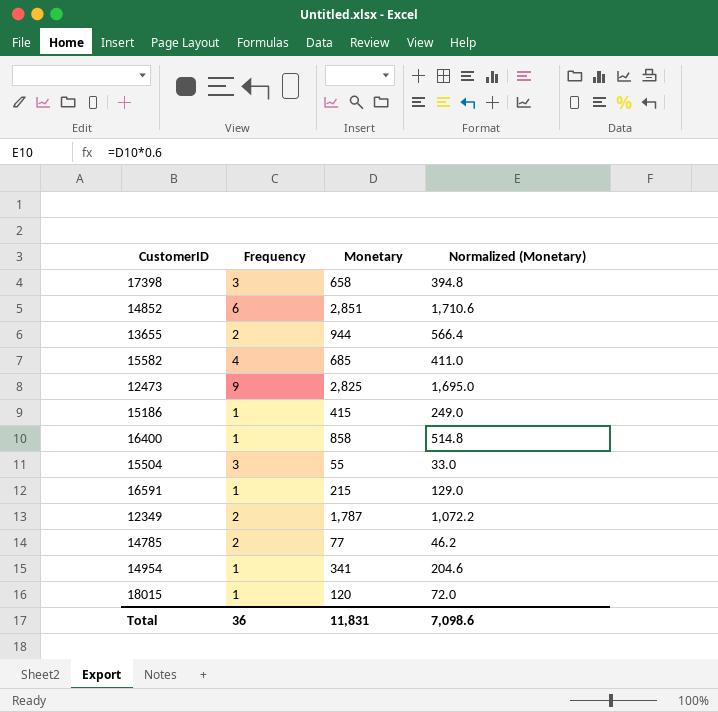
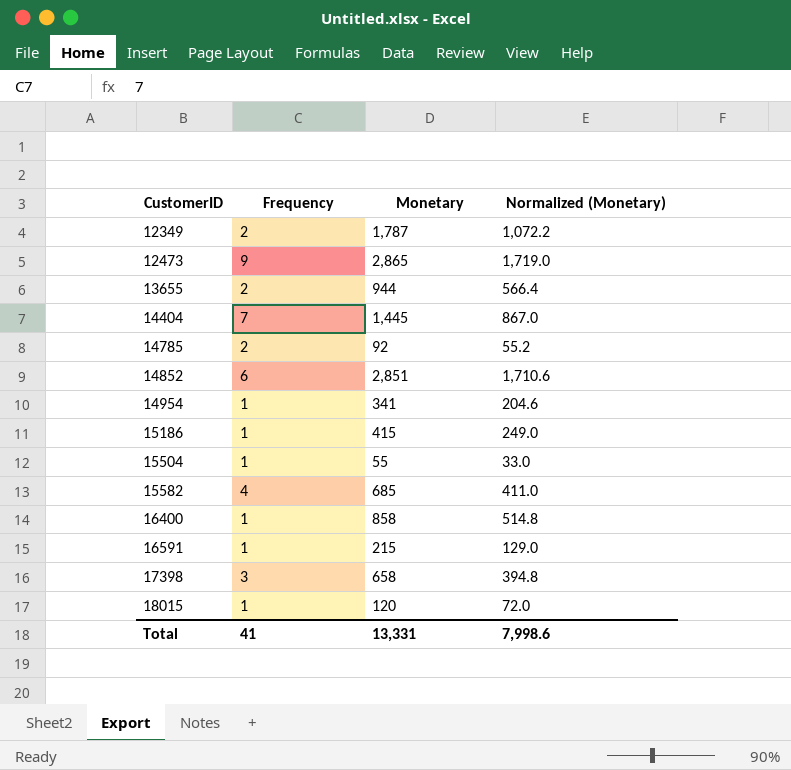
row order: none -> CustomerID ascending
12473 | Monetary: 2,825 -> 2,865
12473 | Normalized (Monetary): 1,695.0 -> 1,719.0
row 14404: none -> 7 | 1,445 | 867.0
14785 | Monetary: 77 -> 92
14785 | Normalized (Monetary): 46.2 -> 55.2
15504 | Frequency: 3 -> 1
Total | Frequency: 36 -> 41
Total | Monetary: 11,831 -> 13,331
Total | Normalized (Monetary): 7,098.6 -> 7,998.6

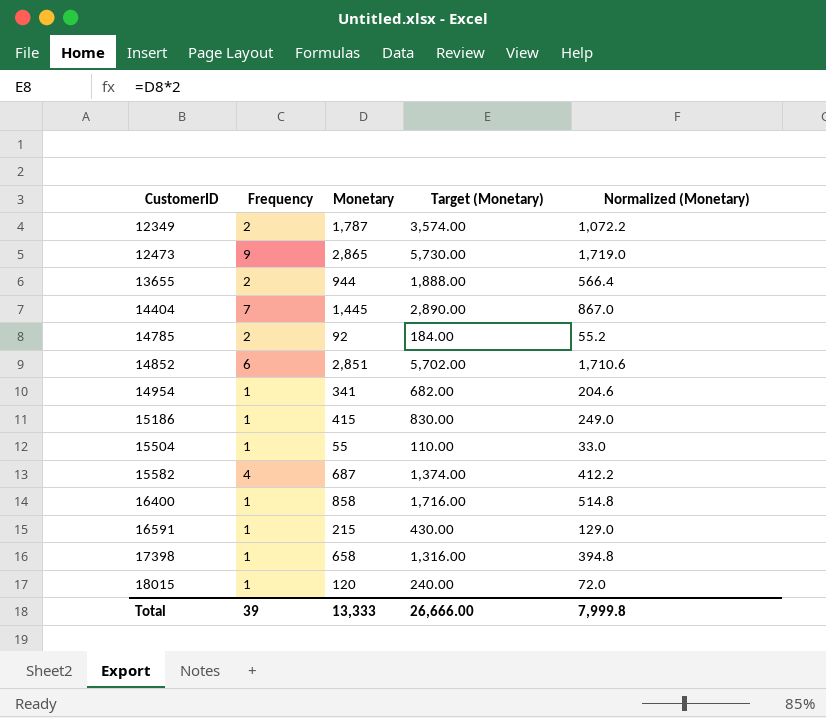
column Target (Monetary) | formula: none -> [Monetary] * 2
15582 | Monetary: 685 -> 687
15582 | Normalized (Monetary): 411.0 -> 412.2
17398 | Frequency: 3 -> 1
Total | Frequency: 41 -> 39
Total | Monetary: 13,331 -> 13,333
Total | Normalized (Monetary): 7,998.6 -> 7,999.8

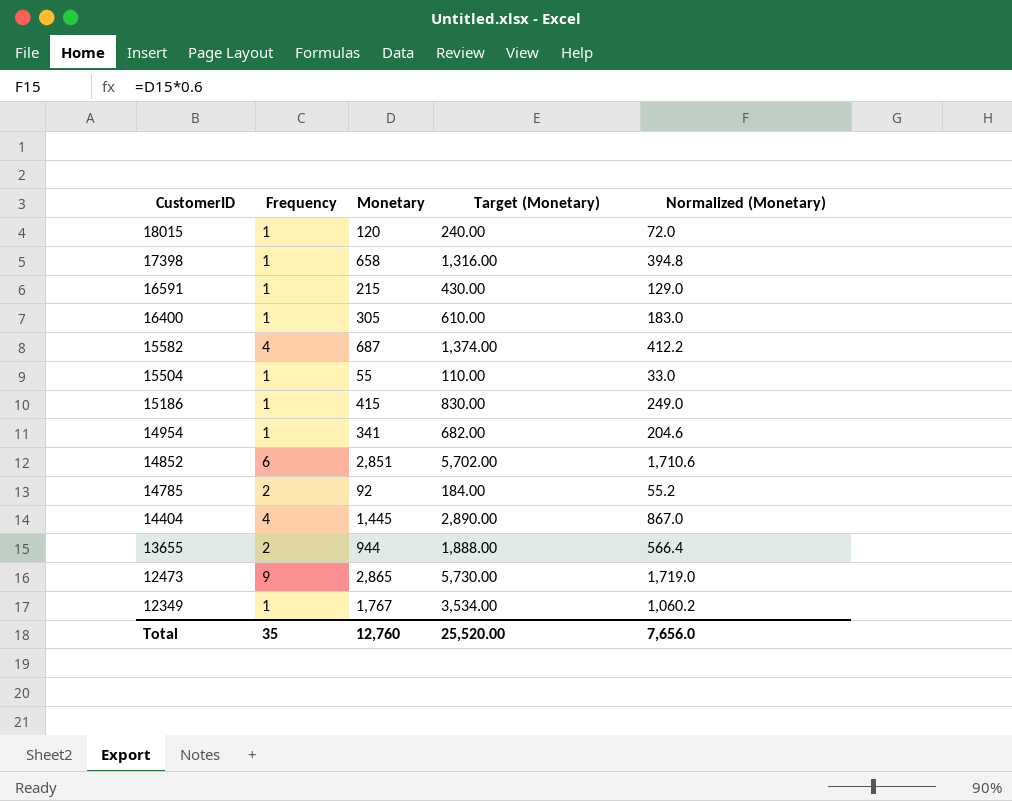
row order: CustomerID ascending -> CustomerID descending
16400 | Monetary: 858 -> 305
16400 | Target (Monetary): 1,716.00 -> 610.00
16400 | Normalized (Monetary): 514.8 -> 183.0
14404 | Frequency: 7 -> 4
12349 | Frequency: 2 -> 1
12349 | Monetary: 1,787 -> 1,767
12349 | Target (Monetary): 3,574.00 -> 3,534.00
12349 | Normalized (Monetary): 1,072.2 -> 1,060.2
Total | Frequency: 39 -> 35
Total | Monetary: 13,333 -> 12,760
Total | Target (Monetary): 26,666.00 -> 25,520.00
Total | Normalized (Monetary): 7,999.8 -> 7,656.0

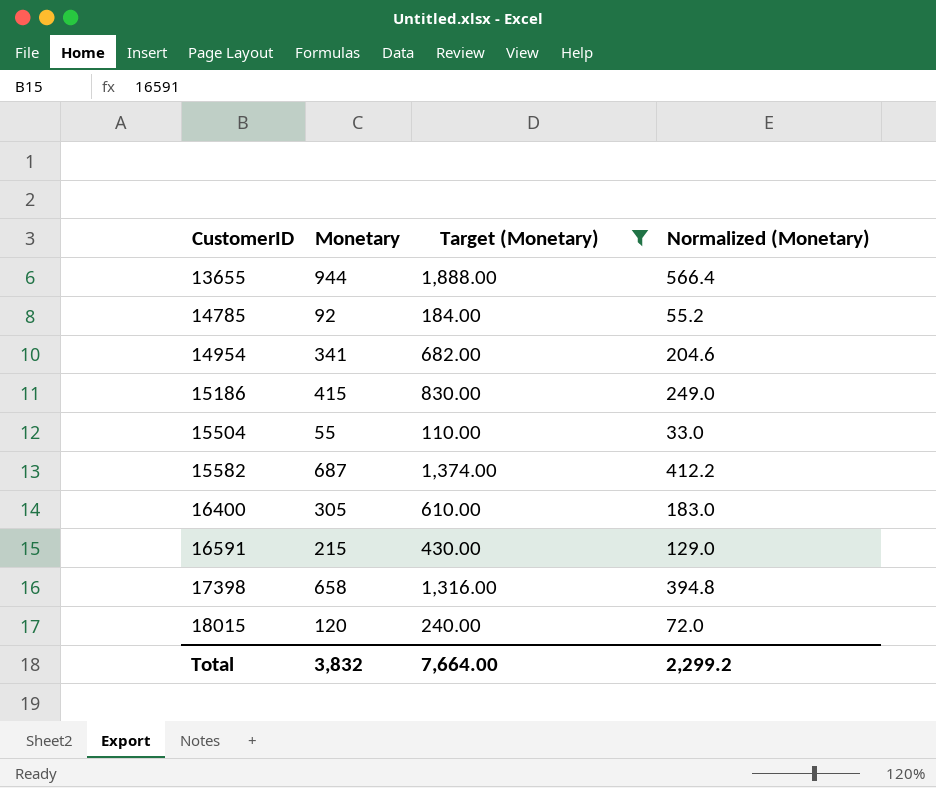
filter: none -> Target (Monetary) <= 1,888.00
row order: CustomerID descending -> CustomerID ascending
column Frequency | position: 2 -> none
Total | Monetary: 12,760 -> 3,832
Total | Target (Monetary): 25,520.00 -> 7,664.00
Total | Normalized (Monetary): 7,656.0 -> 2,299.2

